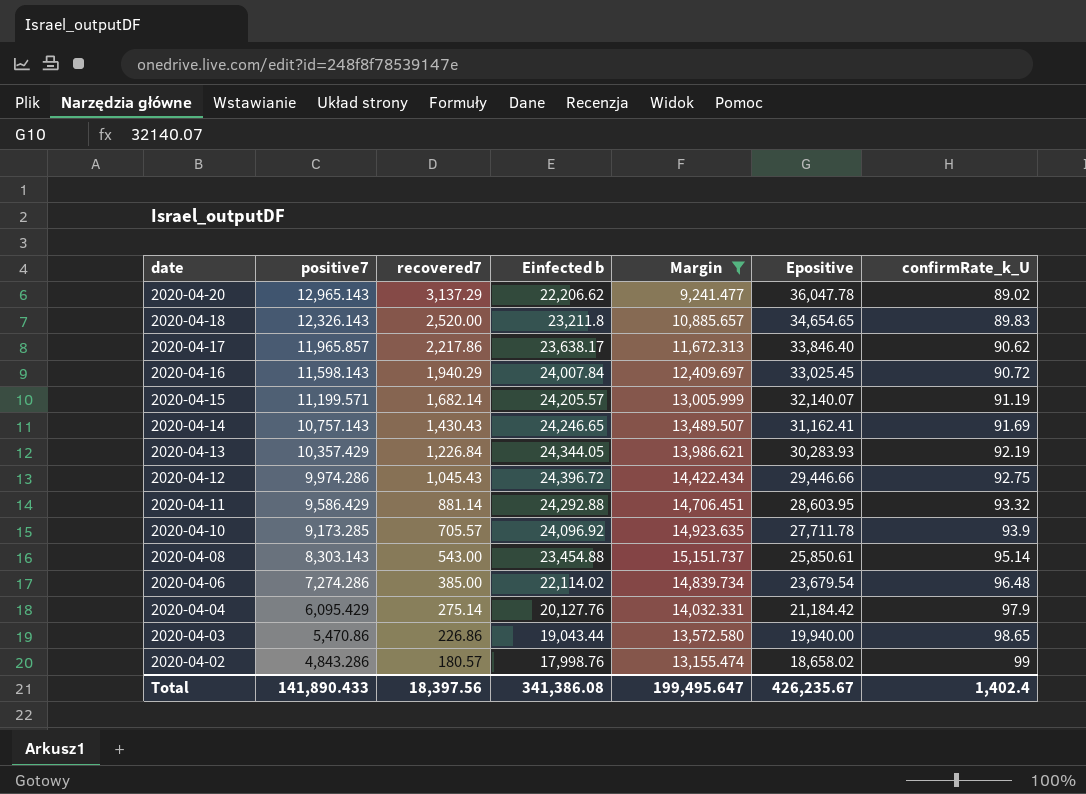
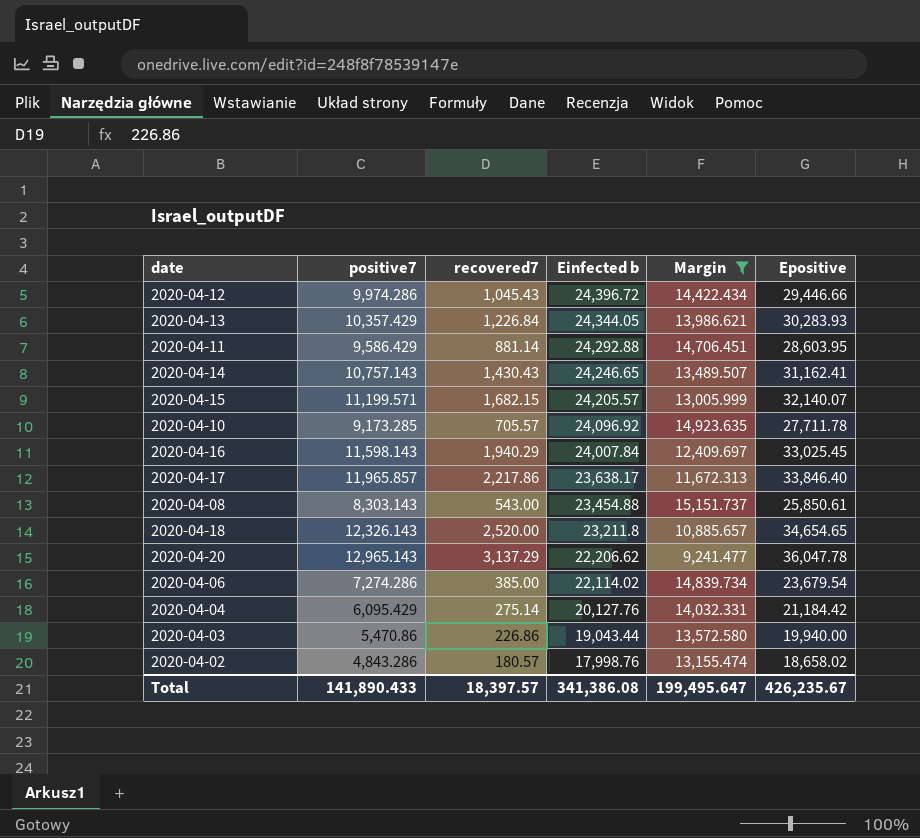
row order: date descending -> Einfected b descending
column confirmRate_k_U | position: 7 -> none
2020-04-15 | recovered7: 1,682.14 -> 1,682.15
Total | recovered7: 18,397.56 -> 18,397.57

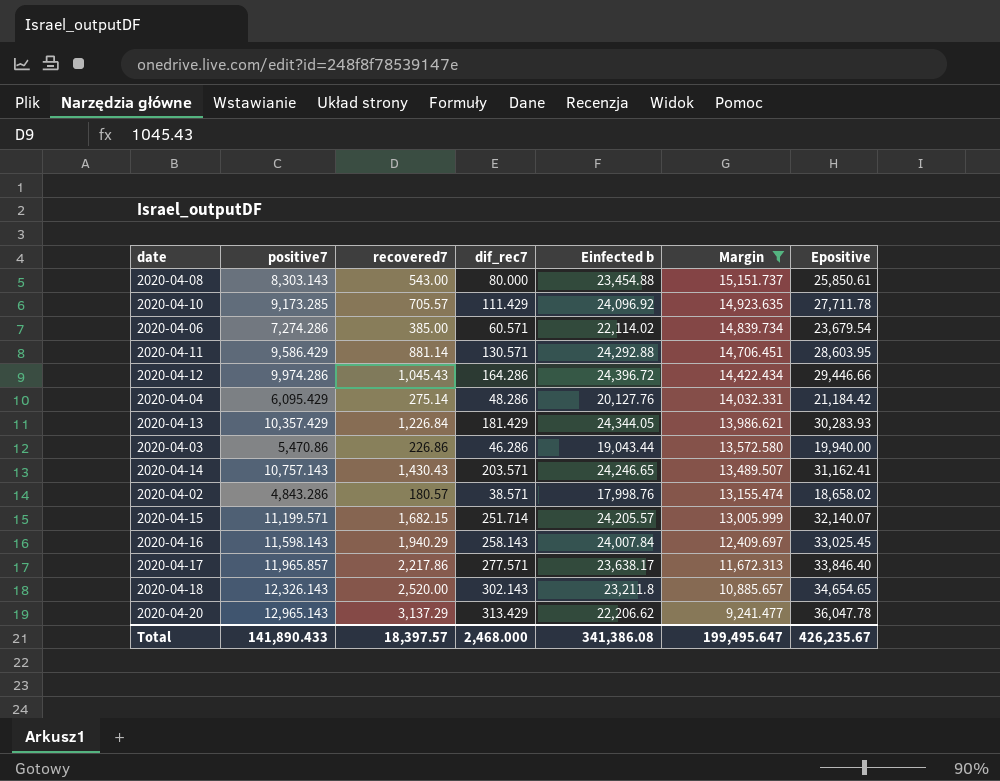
row order: Einfected b descending -> Margin descending
column dif_rec7 | position: none -> 4

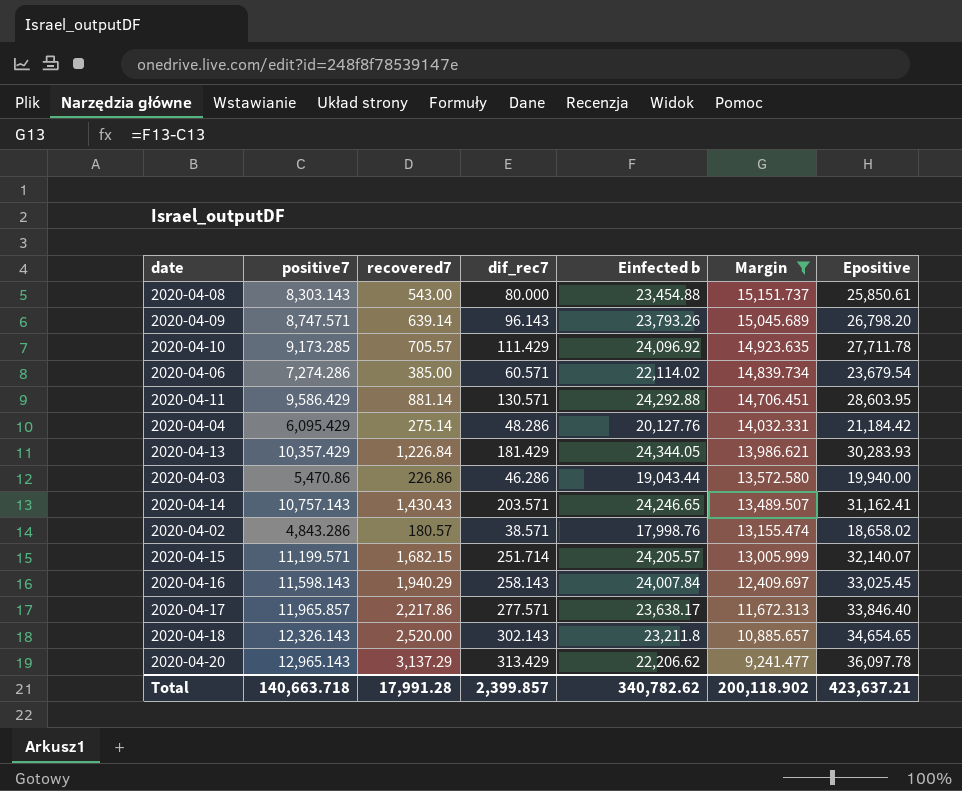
row 2020-04-12: 9,974.286 | 1,045.43 | 164.286 | 24,396.72 | 14,422.434 | 29,446.66 -> none
row 2020-04-09: none -> 8,747.571 | 639.14 | 96.143 | 23,793.26 | 15,045.689 | 26,798.20
2020-04-20 | Epositive: 36,047.78 -> 36,097.78
Total | positive7: 141,890.433 -> 140,663.718
Total | recovered7: 18,397.57 -> 17,991.28
Total | dif_rec7: 2,468.000 -> 2,399.857
Total | Einfected b: 341,386.08 -> 340,782.62
Total | Margin: 199,495.647 -> 200,118.902
Total | Epositive: 426,235.67 -> 423,637.21

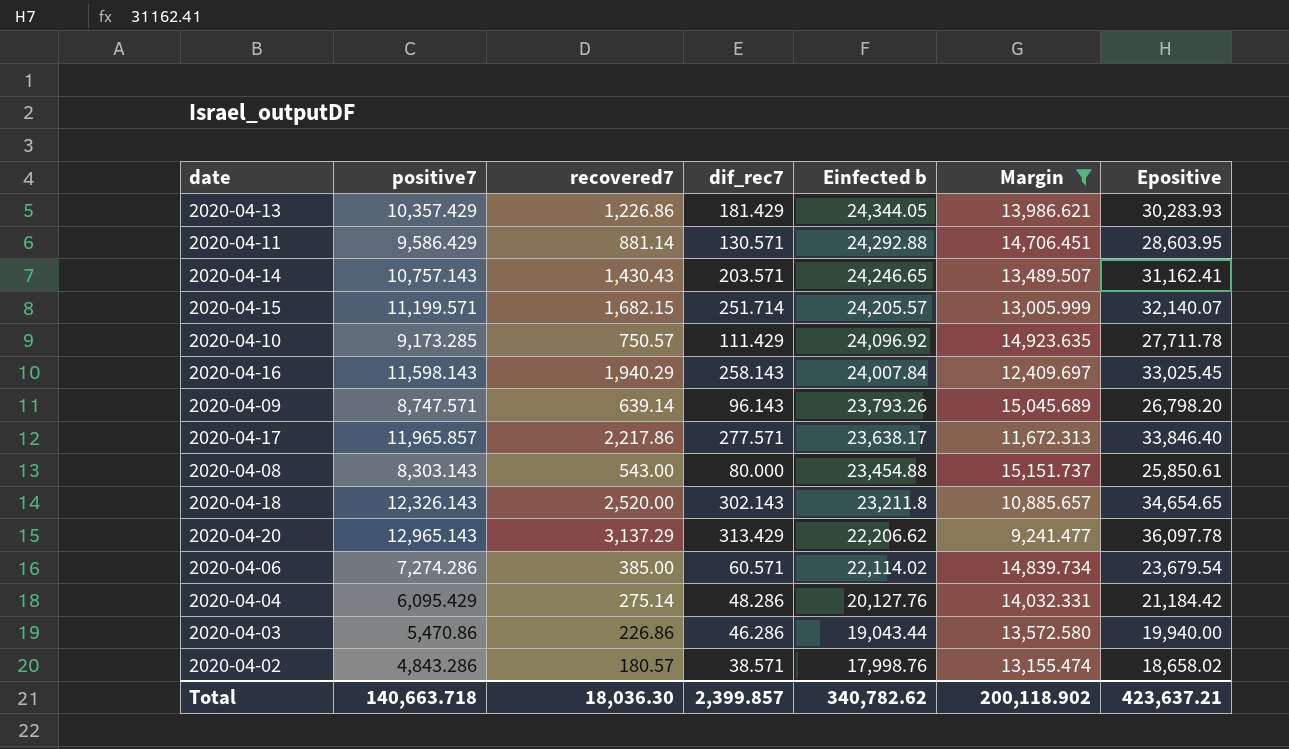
row order: Margin descending -> Einfected b descending
2020-04-13 | recovered7: 1,226.84 -> 1,226.86
2020-04-10 | recovered7: 705.57 -> 750.57
Total | recovered7: 17,991.28 -> 18,036.30

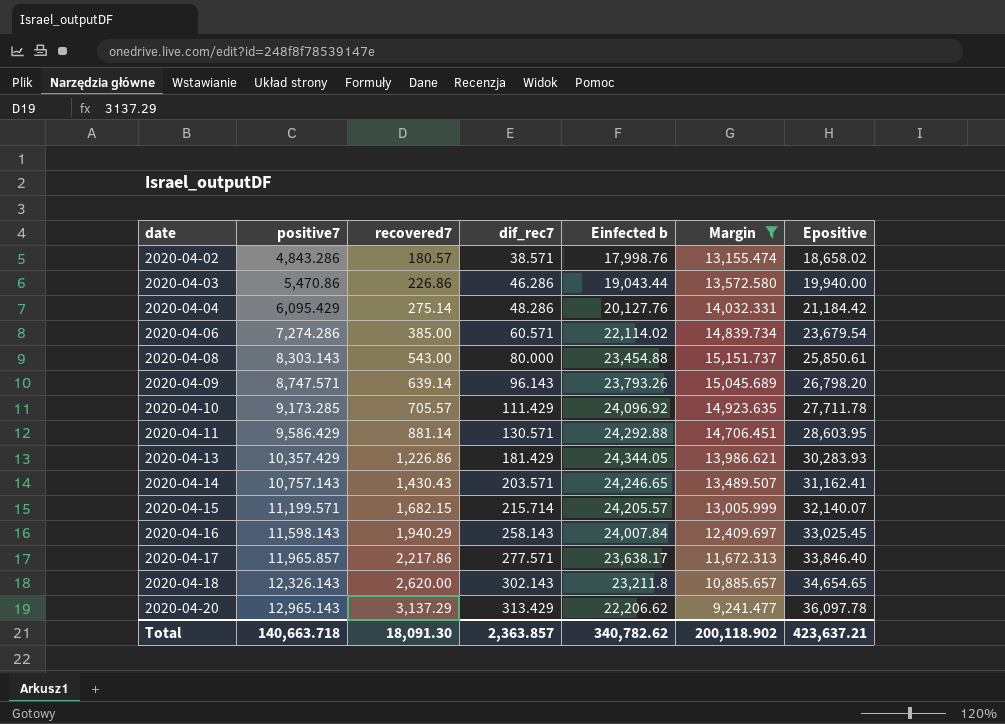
row order: Einfected b descending -> date ascending
2020-04-10 | recovered7: 750.57 -> 705.57
2020-04-15 | dif_rec7: 251.714 -> 215.714
2020-04-18 | recovered7: 2,520.00 -> 2,620.00
Total | recovered7: 18,036.30 -> 18,091.30
Total | dif_rec7: 2,399.857 -> 2,363.857

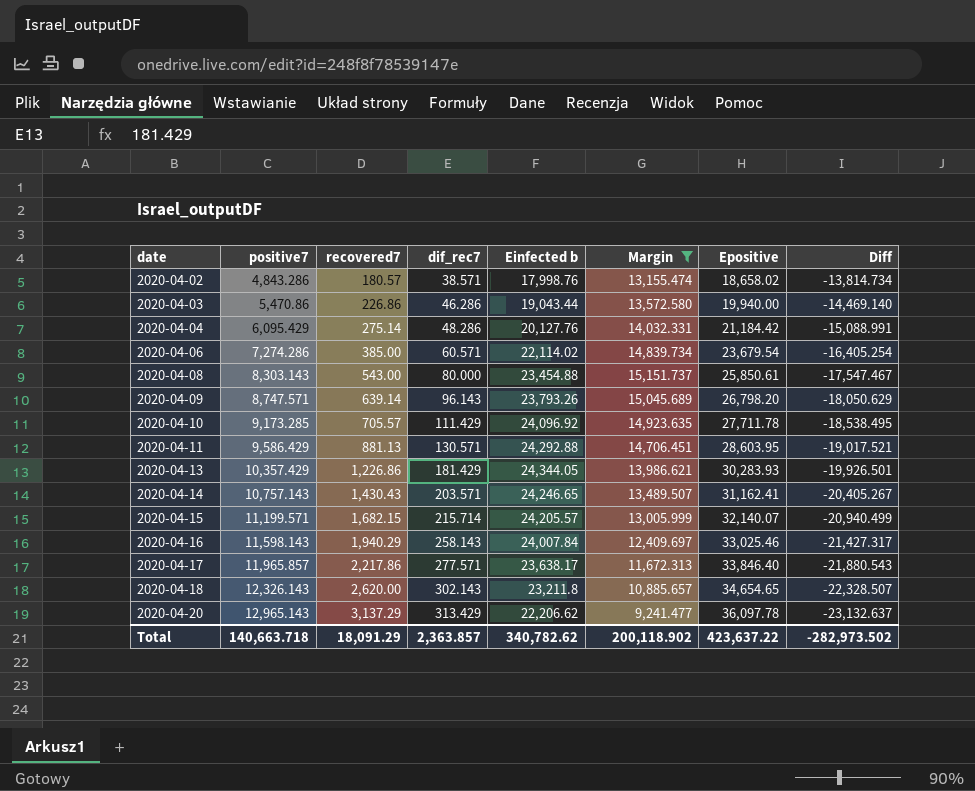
column Diff | formula: none -> [positive7] - [Epositive]
2020-04-11 | recovered7: 881.14 -> 881.13
2020-04-16 | Epositive: 33,025.45 -> 33,025.46
Total | recovered7: 18,091.30 -> 18,091.29
Total | Epositive: 423,637.21 -> 423,637.22

